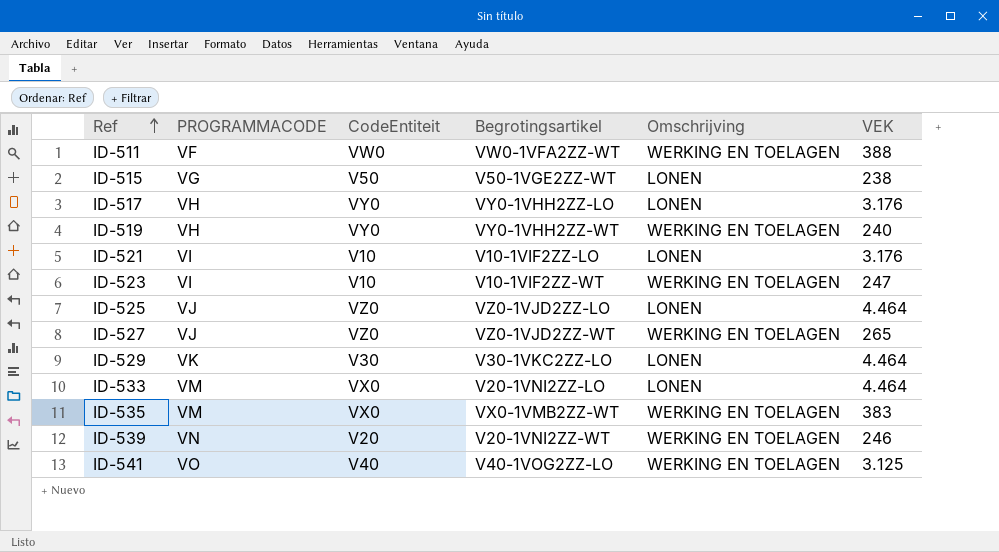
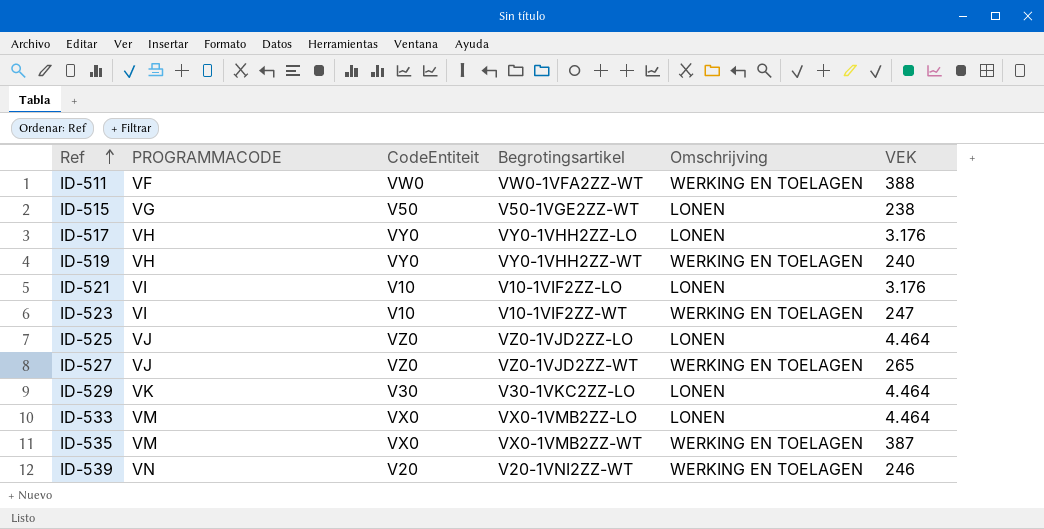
row ID-541: VO | V40 | V40-1VOG2ZZ-LO | WERKING EN TOELAGEN | 3.125 -> none
ID-533 | Begrotingsartikel: V20-1VNI2ZZ-LO -> VX0-1VMB2ZZ-LO
ID-535 | VEK: 383 -> 387

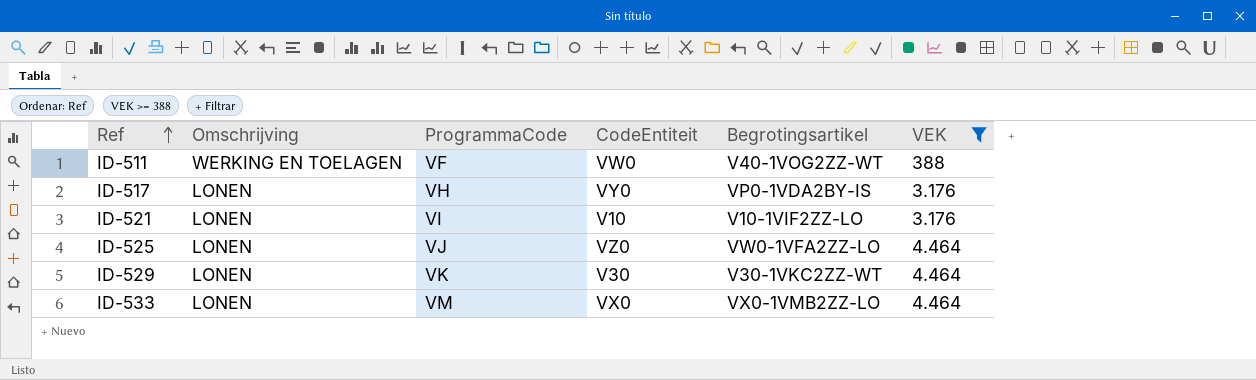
filter: none -> VEK >= 388
column Omschrijving | position: 5 -> 2
column name: PROGRAMMACODE -> ProgrammaCode
ID-511 | Begrotingsartikel: VW0-1VFA2ZZ-WT -> V40-1VOG2ZZ-WT
ID-517 | Begrotingsartikel: VY0-1VHH2ZZ-LO -> VP0-1VDA2BY-IS
ID-525 | Begrotingsartikel: VZ0-1VJD2ZZ-LO -> VW0-1VFA2ZZ-LO
ID-529 | Begrotingsartikel: V30-1VKC2ZZ-LO -> V30-1VKC2ZZ-WT

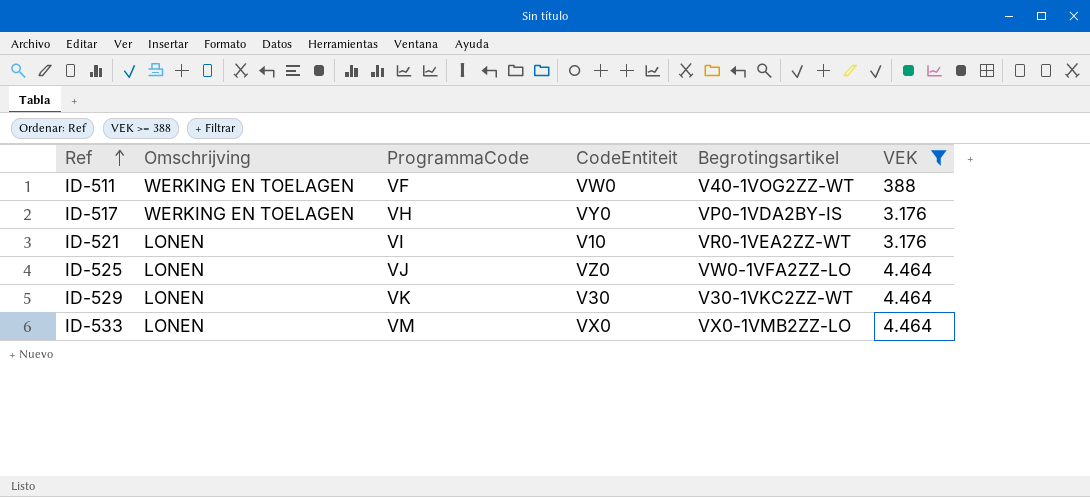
ID-517 | Omschrijving: LONEN -> WERKING EN TOELAGEN
ID-521 | Begrotingsartikel: V10-1VIF2ZZ-LO -> VR0-1VEA2ZZ-WT

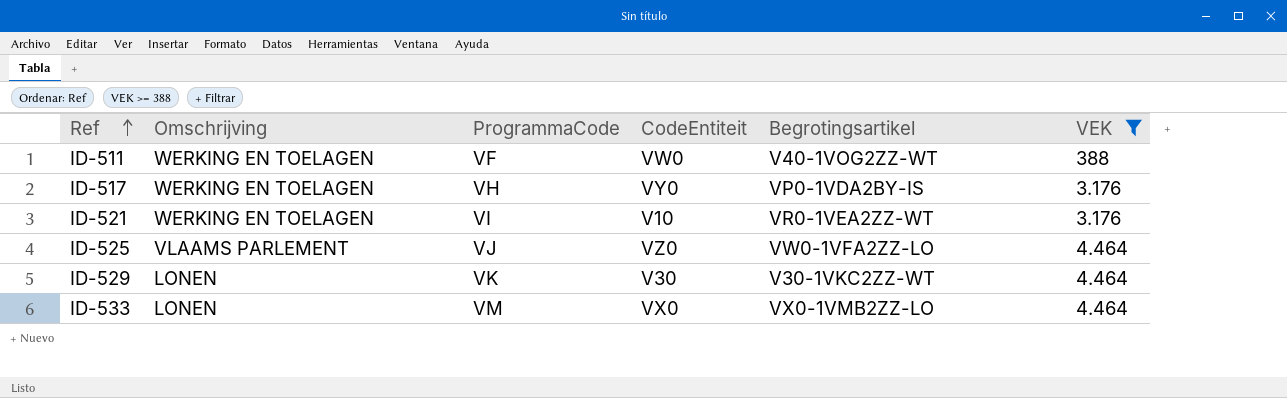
ID-521 | Omschrijving: LONEN -> WERKING EN TOELAGEN
ID-525 | Omschrijving: LONEN -> VLAAMS PARLEMENT

